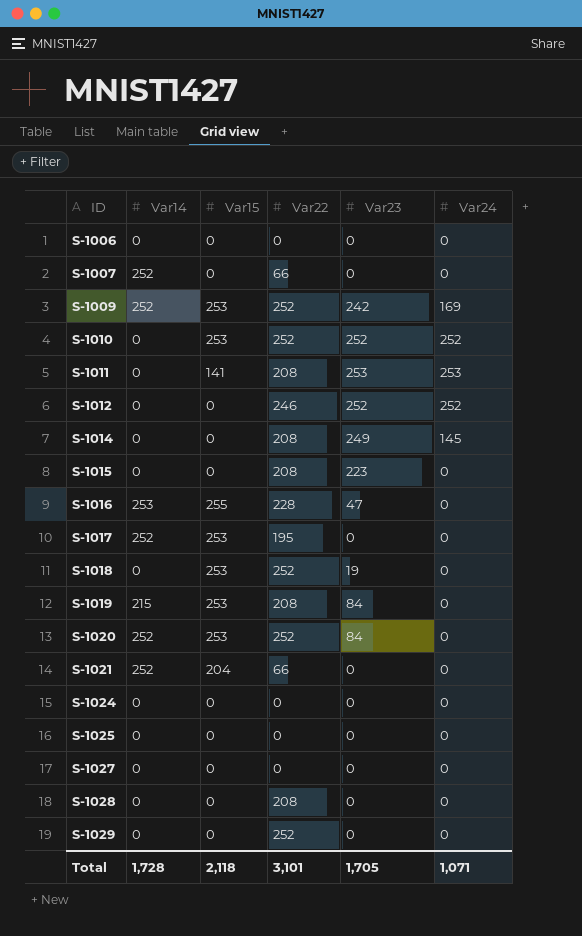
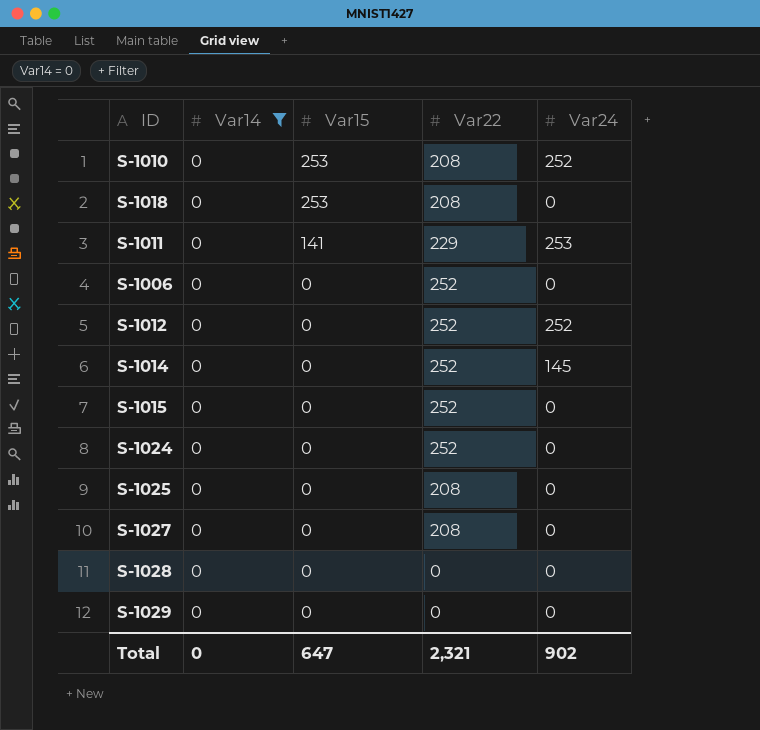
filter: none -> Var14 = 0
row order: ID ascending -> Var15 descending
column Var23 | position: 5 -> none
S-1010 | Var22: 252 -> 208
S-1018 | Var22: 252 -> 208
S-1011 | Var22: 208 -> 229
S-1006 | Var22: 0 -> 252
S-1012 | Var22: 246 -> 252
S-1014 | Var22: 208 -> 252
S-1015 | Var22: 208 -> 252
S-1024 | Var22: 0 -> 252
S-1025 | Var22: 0 -> 208
S-1027 | Var22: 0 -> 208
S-1028 | Var22: 208 -> 0
S-1029 | Var22: 252 -> 0
Total | Var14: 1,728 -> 0
Total | Var15: 2,118 -> 647
Total | Var22: 3,101 -> 2,321
Total | Var24: 1,071 -> 902

